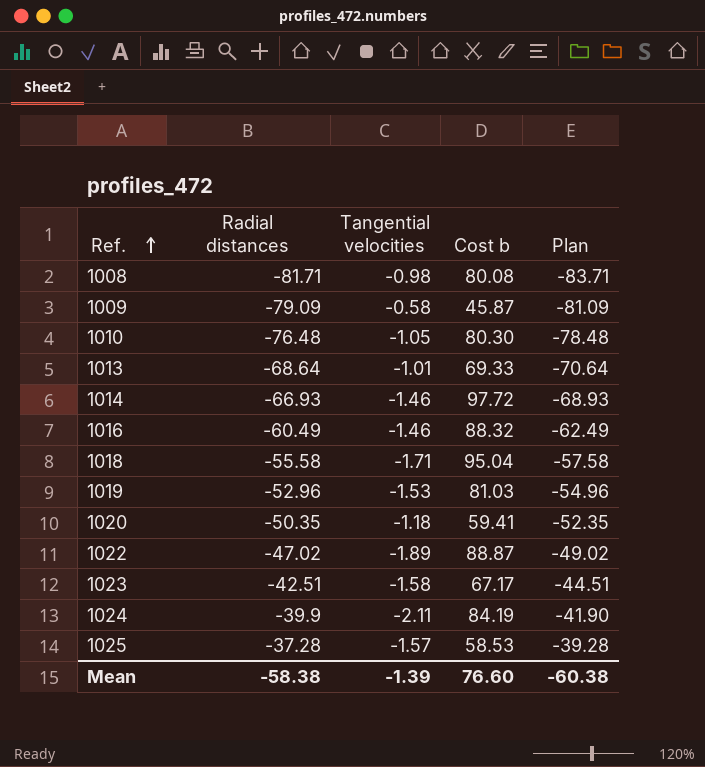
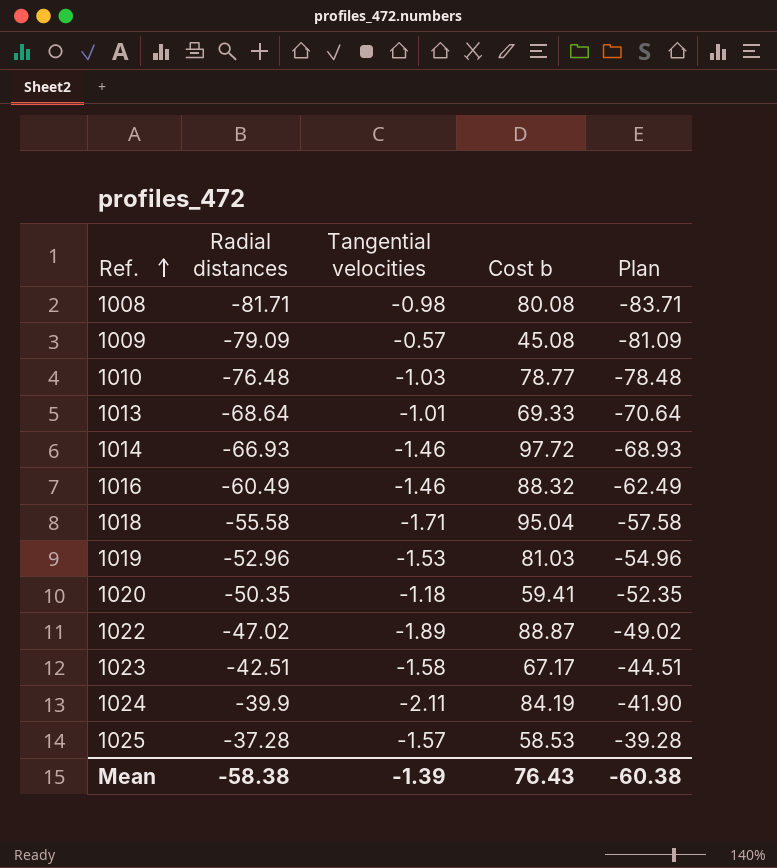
1009 | Tangential velocities: -0.58 -> -0.57
1009 | Cost b: 45.87 -> 45.08
1010 | Tangential velocities: -1.05 -> -1.03
1010 | Cost b: 80.30 -> 78.77
Mean | Cost b: 76.60 -> 76.43

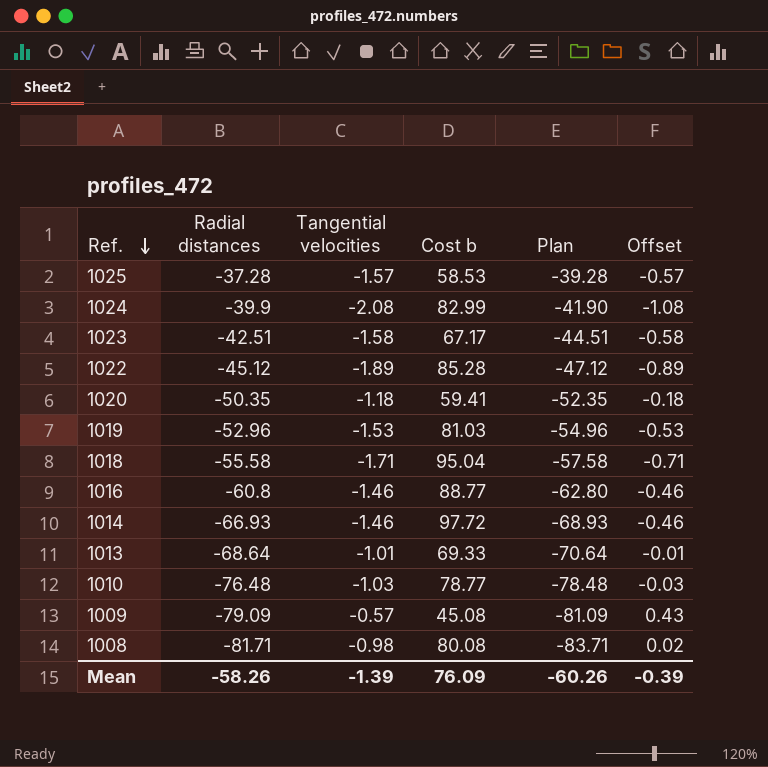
row order: Ref. ascending -> Ref. descending
column Offset | formula: none -> [Tangential velocities] + 1
1024 | Tangential velocities: -2.11 -> -2.08
1024 | Cost b: 84.19 -> 82.99
1022 | Radial distances: -47.02 -> -45.12
1022 | Cost b: 88.87 -> 85.28
1022 | Plan: -49.02 -> -47.12
1016 | Radial distances: -60.49 -> -60.8
1016 | Cost b: 88.32 -> 88.77
1016 | Plan: -62.49 -> -62.80
Mean | Radial distances: -58.38 -> -58.26
Mean | Cost b: 76.43 -> 76.09
Mean | Plan: -60.38 -> -60.26

